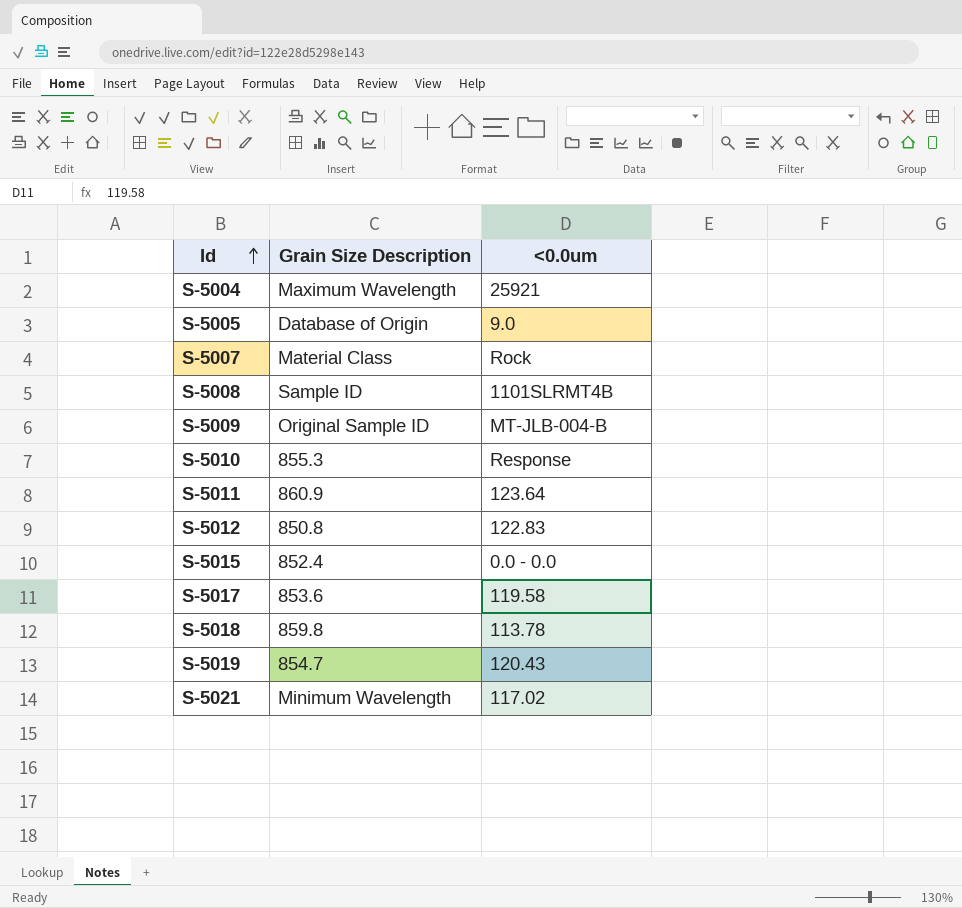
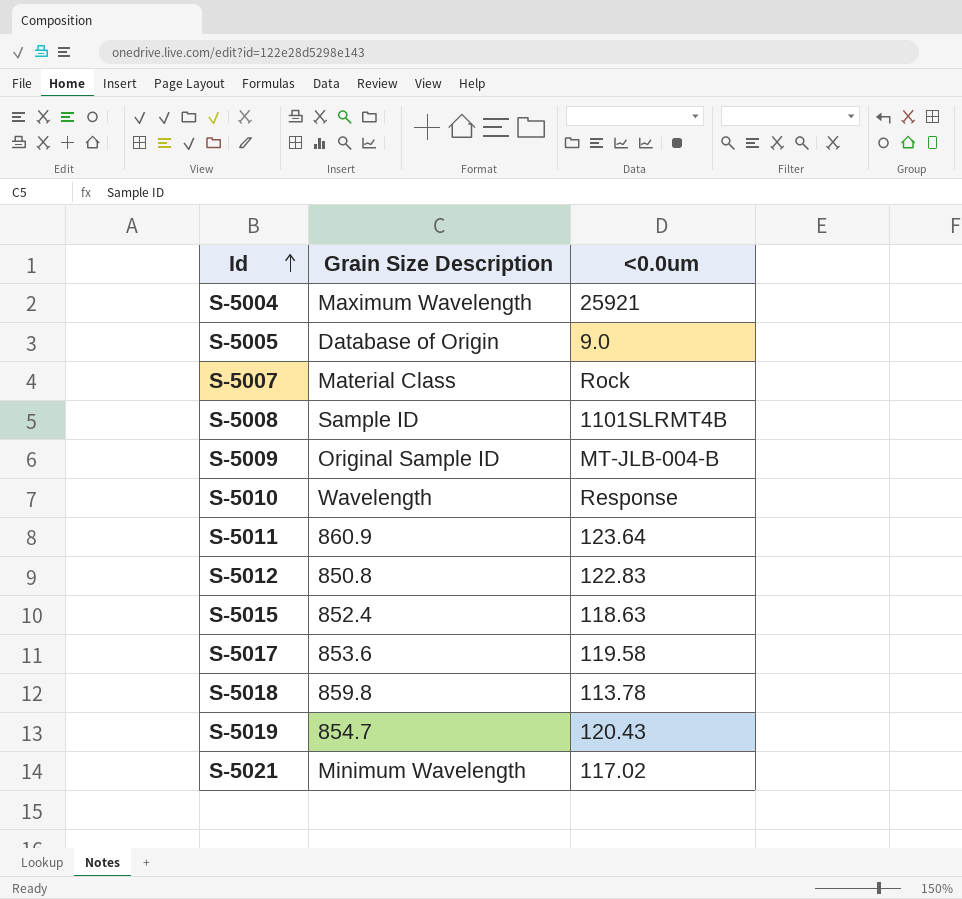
S-5010 | Grain Size Description: 855.3 -> Wavelength
S-5015 | <0.0um: 0.0 - 0.0 -> 118.63

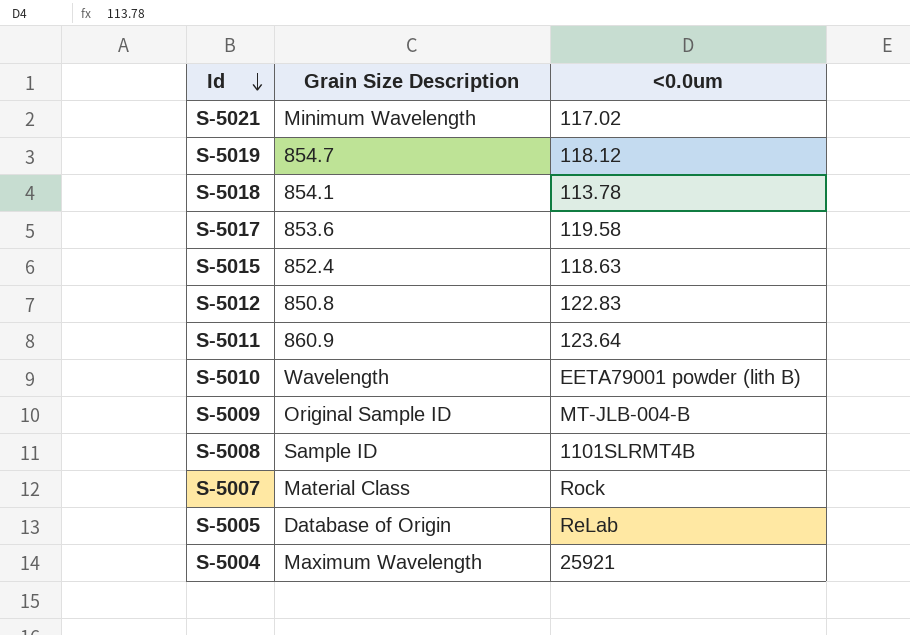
row order: Id ascending -> Id descending
S-5019 | <0.0um: 120.43 -> 118.12
S-5018 | Grain Size Description: 859.8 -> 854.1
S-5010 | <0.0um: Response -> EETA79001 powder (lith B)
S-5005 | <0.0um: 9.0 -> ReLab

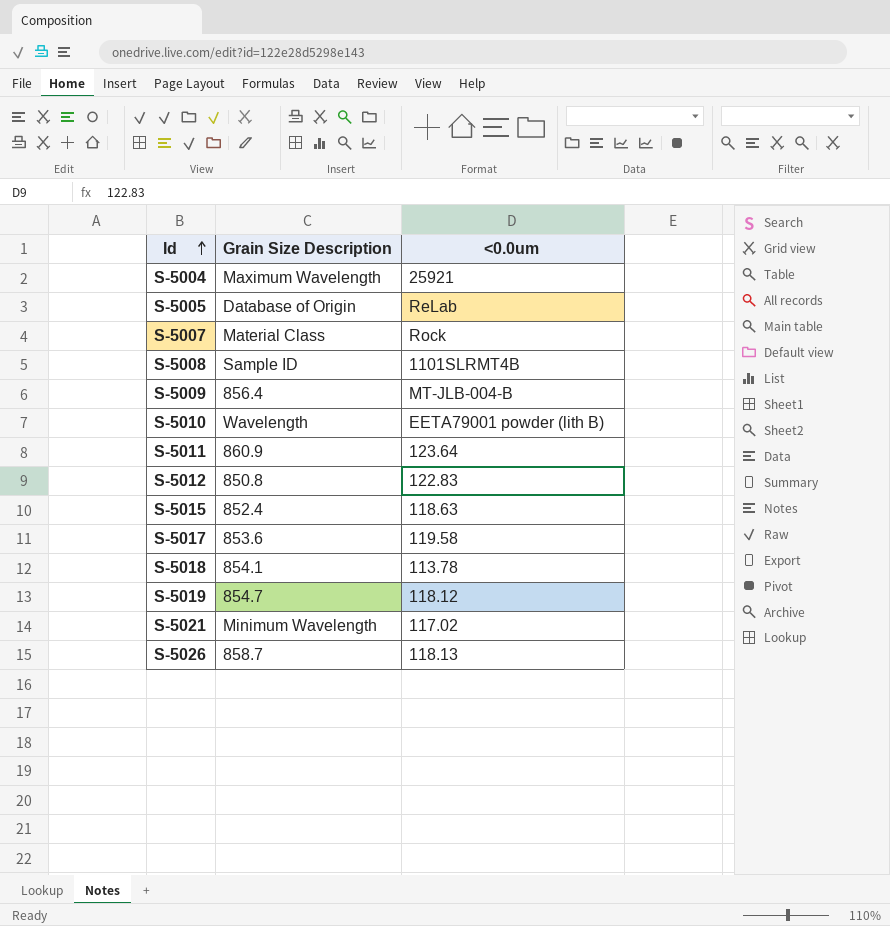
row order: Id descending -> Id ascending
S-5009 | Grain Size Description: Original Sample ID -> 856.4
row S-5026: none -> 858.7 | 118.13

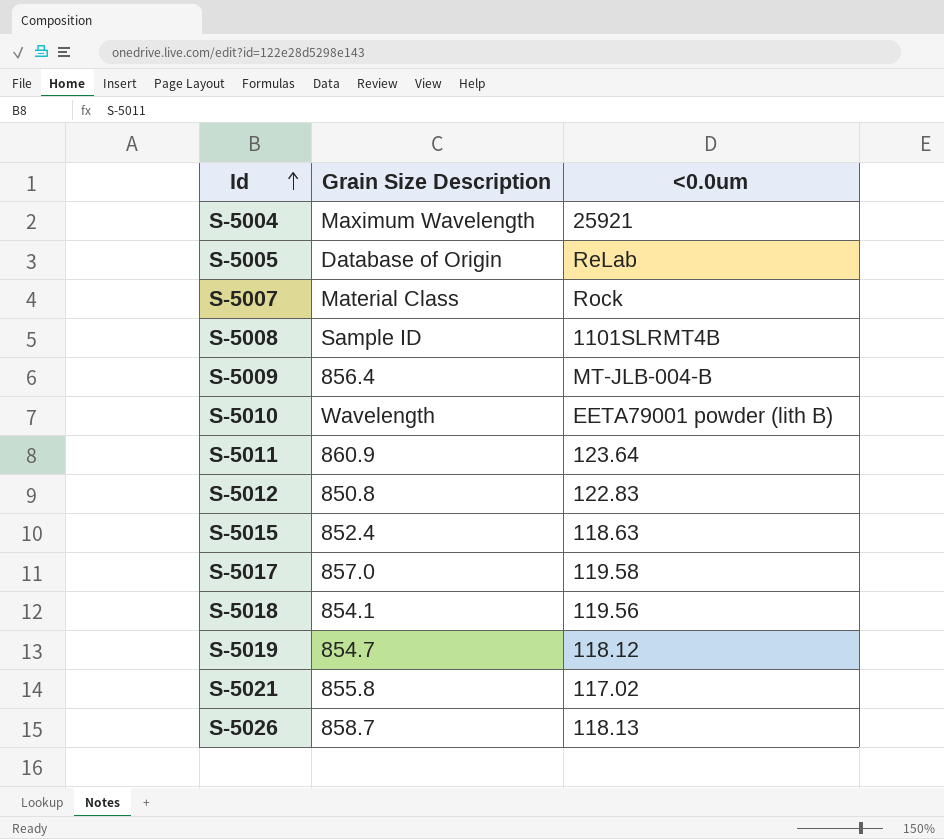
S-5017 | Grain Size Description: 853.6 -> 857.0
S-5018 | <0.0um: 113.78 -> 119.56
S-5021 | Grain Size Description: Minimum Wavelength -> 855.8

